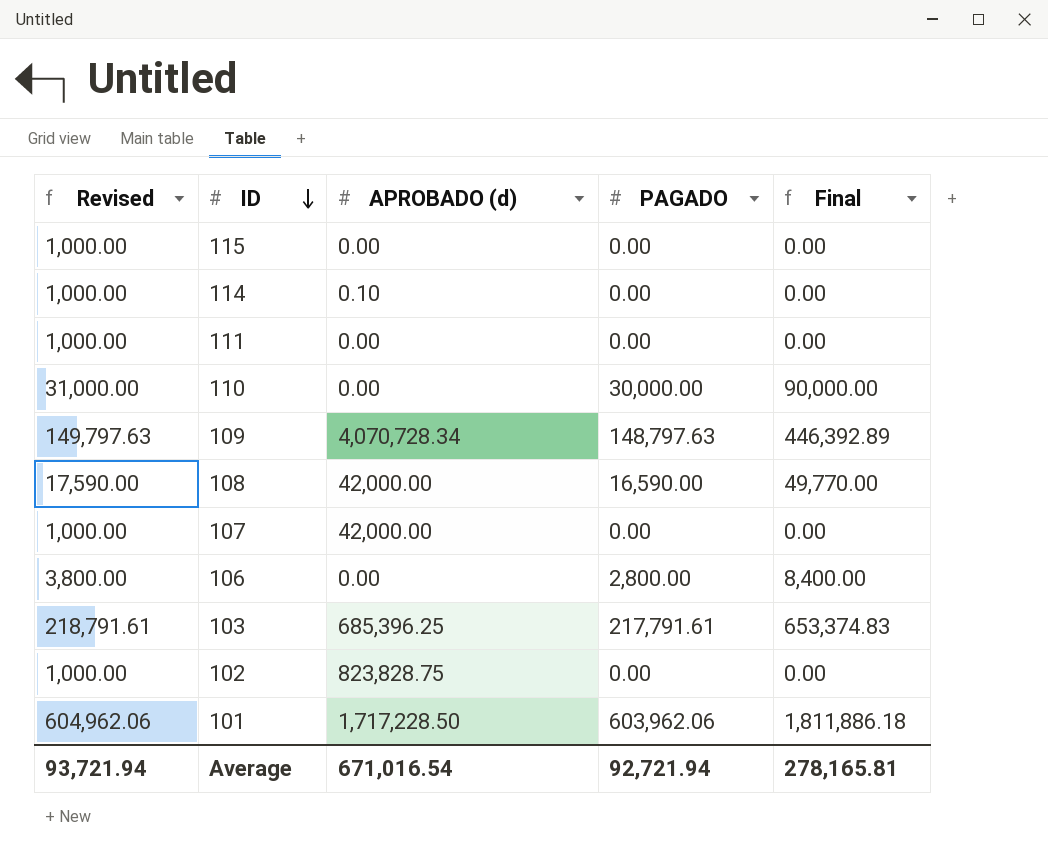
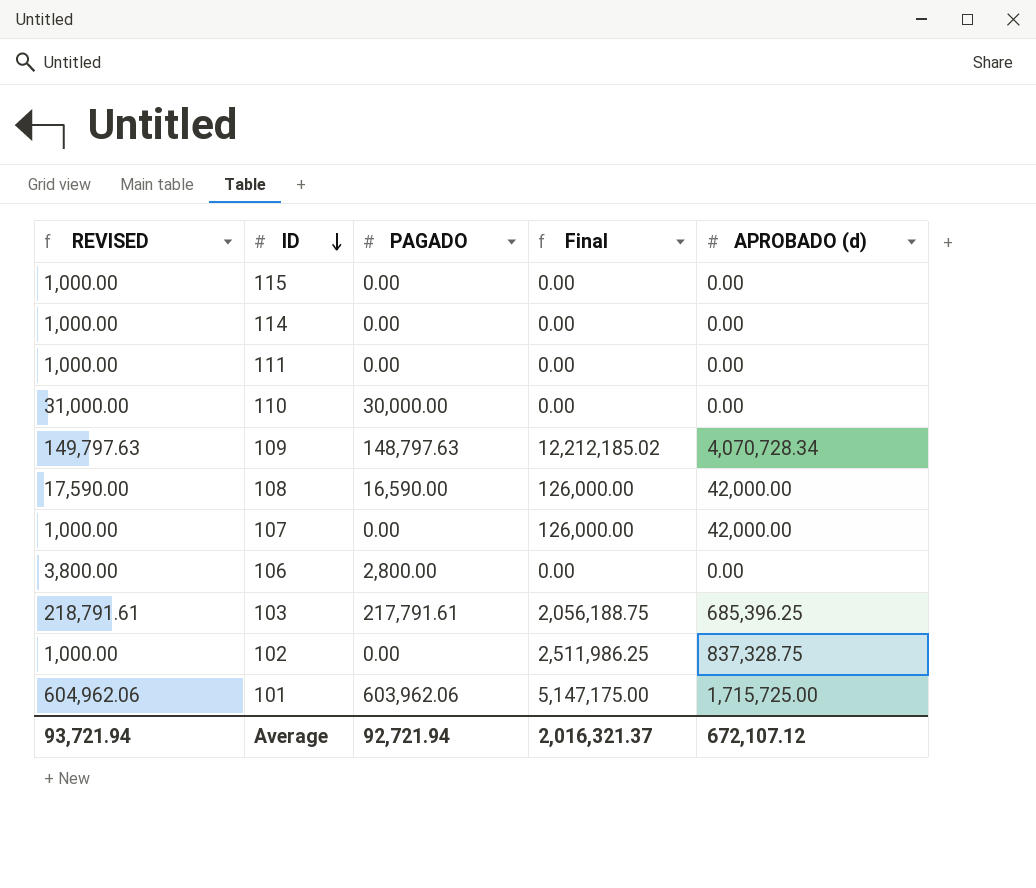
column name: Revised -> REVISED
column Final | formula: [PAGADO] * 3 -> [APROBADO (d)] * 3
column APROBADO (d) | position: 3 -> 5
114 | APROBADO (d): 0.10 -> 0.00
102 | APROBADO (d): 823,828.75 -> 837,328.75
101 | APROBADO (d): 1,717,228.50 -> 1,715,725.00
Average | Final: 278,165.81 -> 2,016,321.37
Average | APROBADO (d): 671,016.54 -> 672,107.12

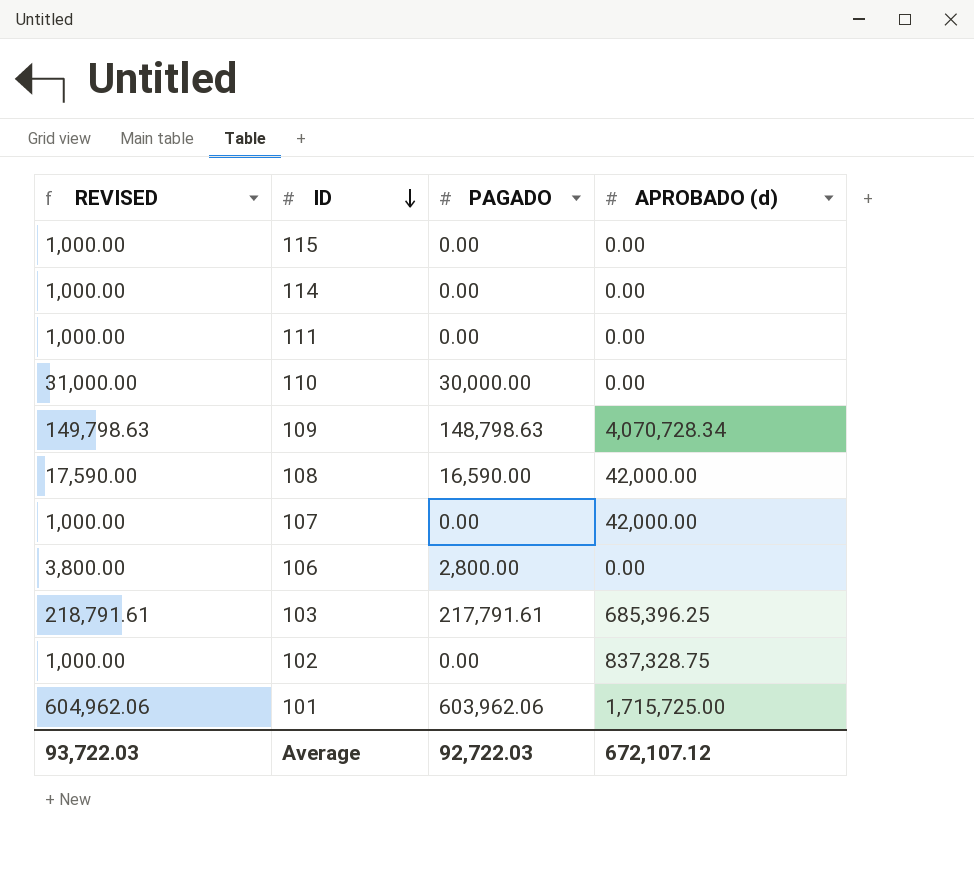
column Final | formula: [APROBADO (d)] * 3 -> none
109 | REVISED: 149,797.63 -> 149,798.63
109 | PAGADO: 148,797.63 -> 148,798.63
Average | REVISED: 93,721.94 -> 93,722.03
Average | PAGADO: 92,721.94 -> 92,722.03

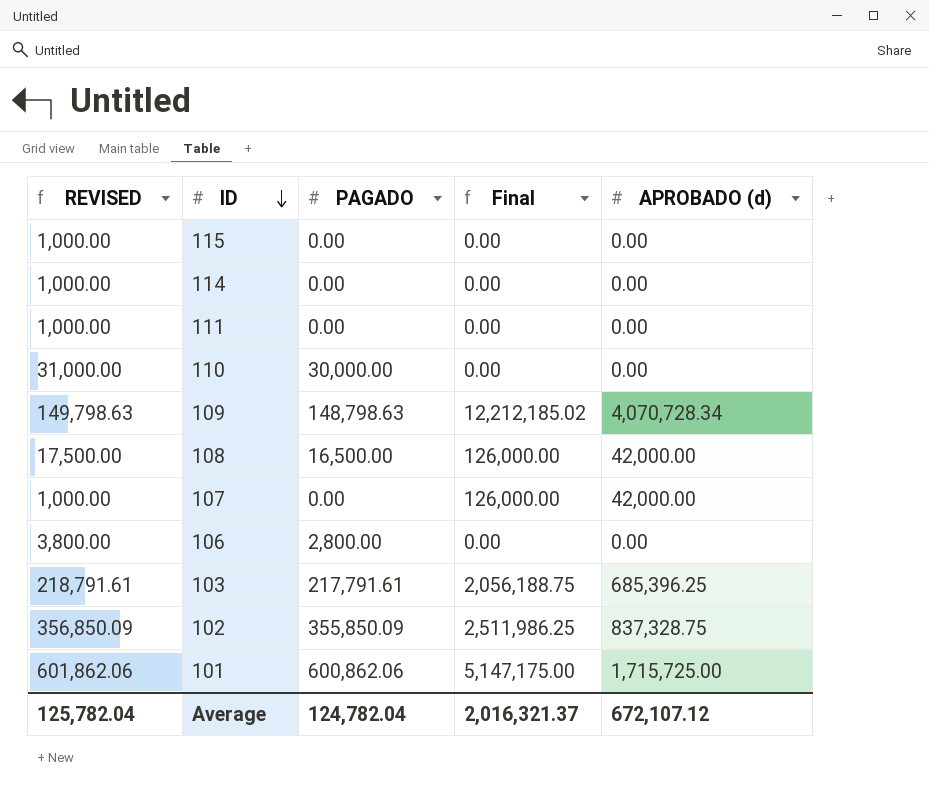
column Final | formula: none -> [APROBADO (d)] * 3
108 | REVISED: 17,590.00 -> 17,500.00
108 | PAGADO: 16,590.00 -> 16,500.00
102 | REVISED: 1,000.00 -> 356,850.09
102 | PAGADO: 0.00 -> 355,850.09
101 | REVISED: 604,962.06 -> 601,862.06
101 | PAGADO: 603,962.06 -> 600,862.06
Average | REVISED: 93,722.03 -> 125,782.04
Average | PAGADO: 92,722.03 -> 124,782.04

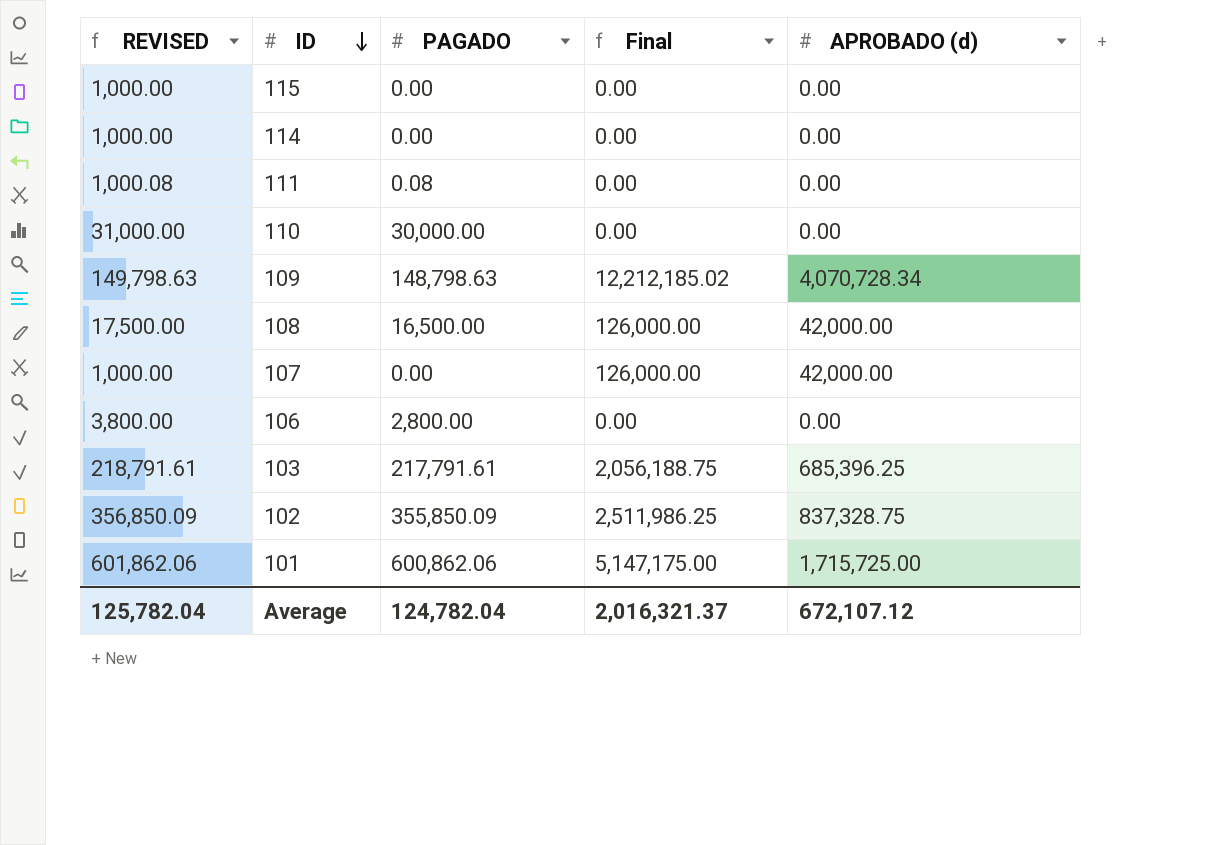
111 | REVISED: 1,000.00 -> 1,000.08
111 | PAGADO: 0.00 -> 0.08

